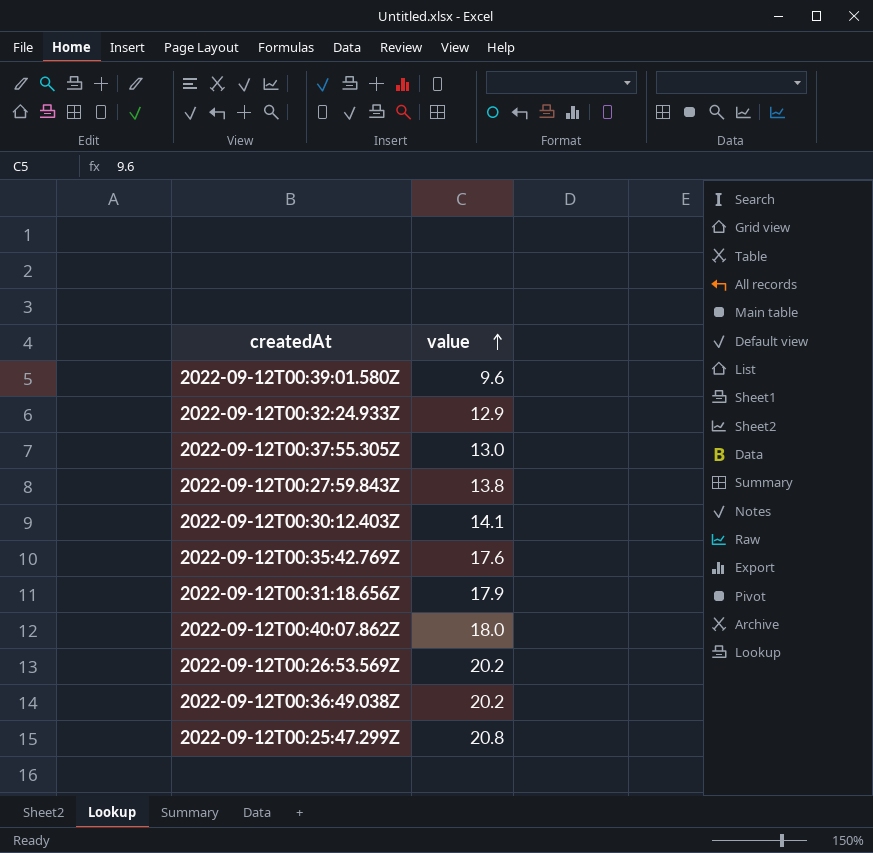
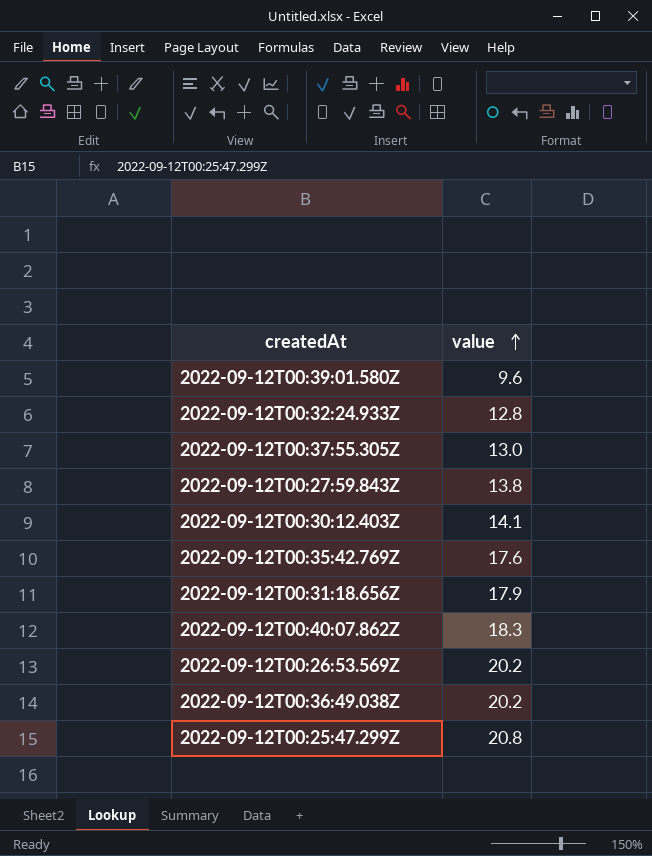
2022-09-12T00:32:24.933Z | value: 12.9 -> 12.8
2022-09-12T00:40:07.862Z | value: 18.0 -> 18.3

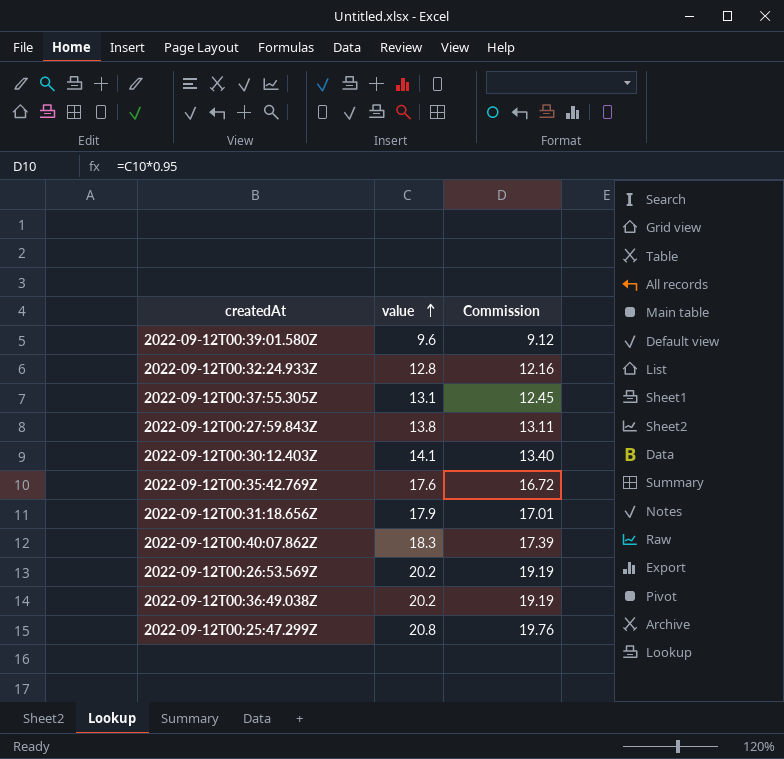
column Commission | formula: none -> [value] * 0.95
2022-09-12T00:37:55.305Z | value: 13.0 -> 13.1

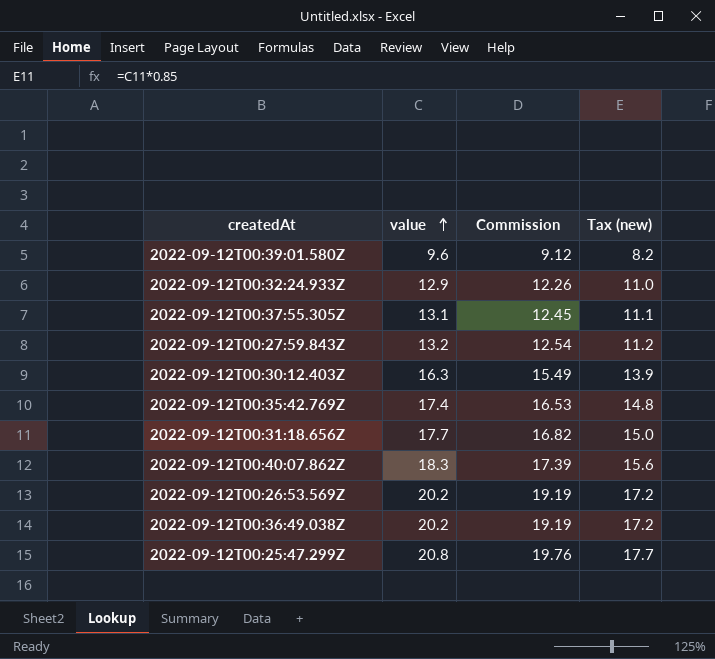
column Tax (new) | formula: none -> [value] * 0.85
2022-09-12T00:32:24.933Z | value: 12.8 -> 12.9
2022-09-12T00:32:24.933Z | Commission: 12.16 -> 12.26
2022-09-12T00:27:59.843Z | value: 13.8 -> 13.2
2022-09-12T00:27:59.843Z | Commission: 13.11 -> 12.54
2022-09-12T00:30:12.403Z | value: 14.1 -> 16.3
2022-09-12T00:30:12.403Z | Commission: 13.40 -> 15.49
2022-09-12T00:35:42.769Z | value: 17.6 -> 17.4
2022-09-12T00:35:42.769Z | Commission: 16.72 -> 16.53
2022-09-12T00:31:18.656Z | value: 17.9 -> 17.7
2022-09-12T00:31:18.656Z | Commission: 17.01 -> 16.82

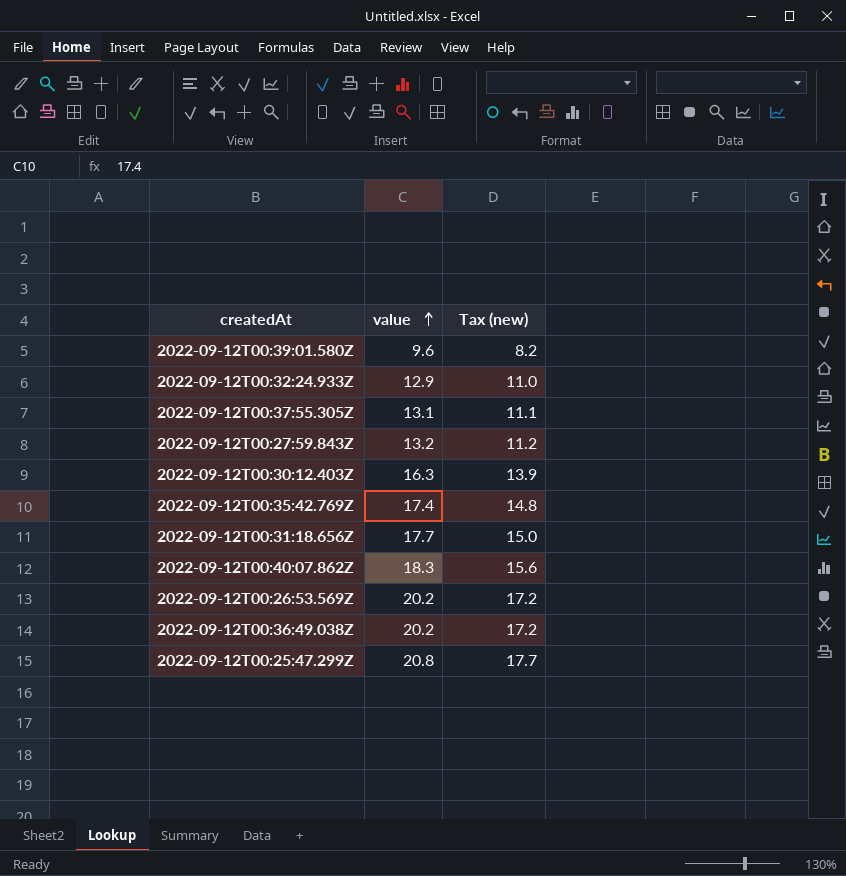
column Commission | formula: [value] * 0.95 -> none

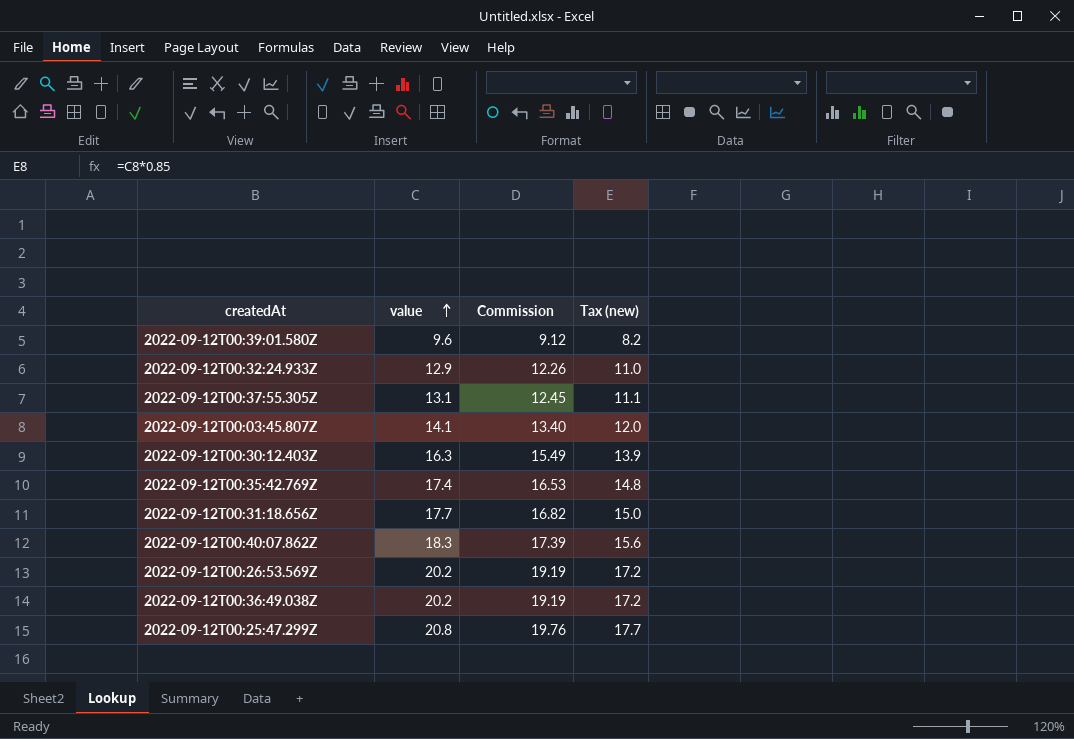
column Commission | formula: none -> [value] * 0.95
row 2022-09-12T00:27:59.843Z: 13.2 | 11.2 -> none
row 2022-09-12T00:03:45.807Z: none -> 14.1 | 13.40 | 12.0

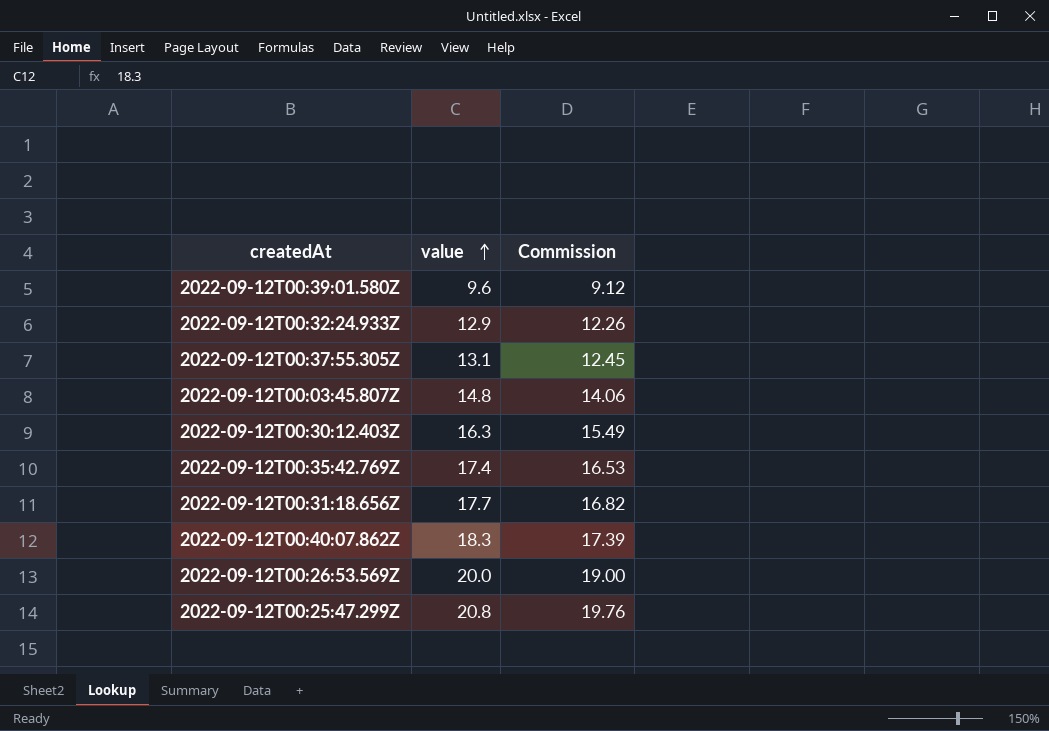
column Tax (new) | formula: [value] * 0.85 -> none
row 2022-09-12T00:36:49.038Z: 20.2 | 19.19 | 17.2 -> none
2022-09-12T00:03:45.807Z | value: 14.1 -> 14.8
2022-09-12T00:03:45.807Z | Commission: 13.40 -> 14.06
2022-09-12T00:26:53.569Z | value: 20.2 -> 20.0
2022-09-12T00:26:53.569Z | Commission: 19.19 -> 19.00

